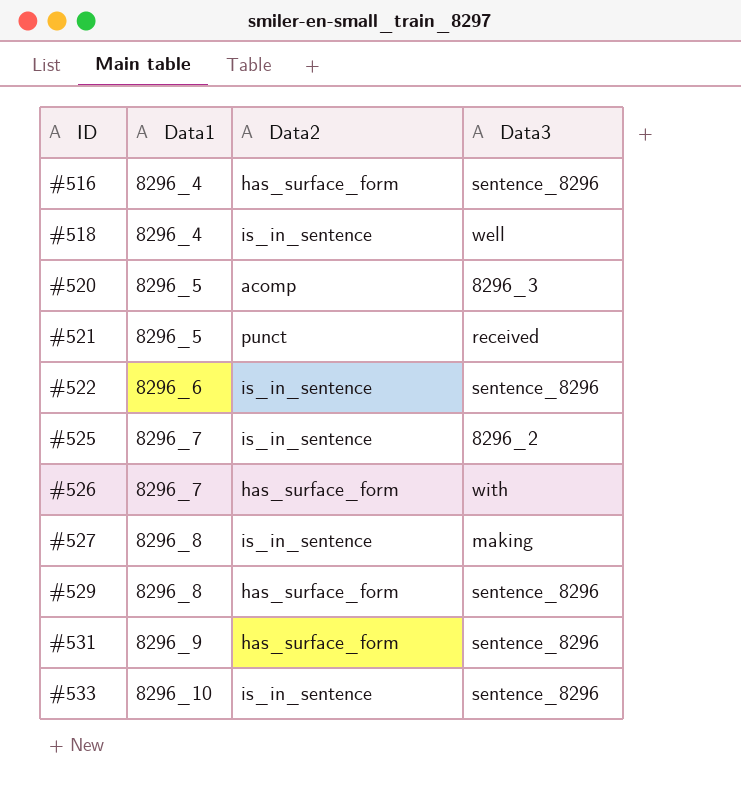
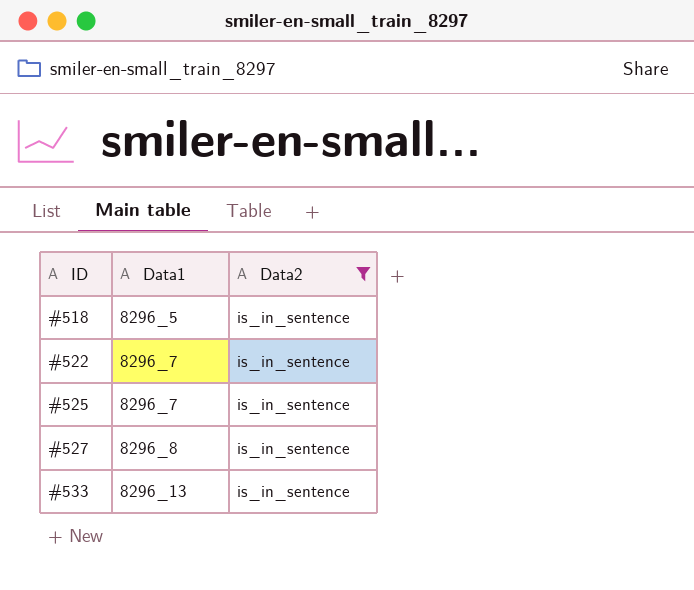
filter: none -> Data2 = is_in_sentence
column Data3 | position: 4 -> none
#518 | Data1: 8296_4 -> 8296_5
#522 | Data1: 8296_6 -> 8296_7
#533 | Data1: 8296_10 -> 8296_13

